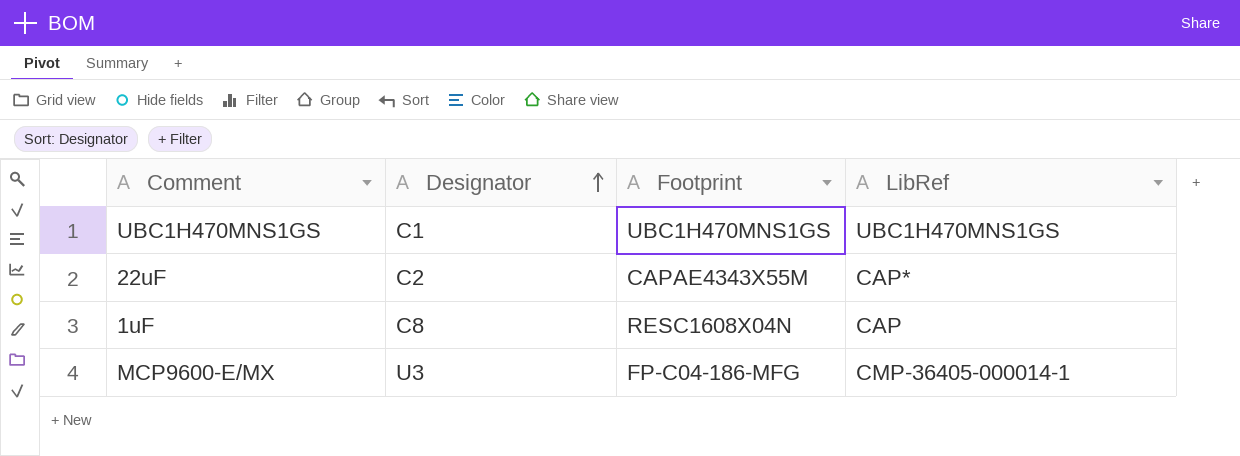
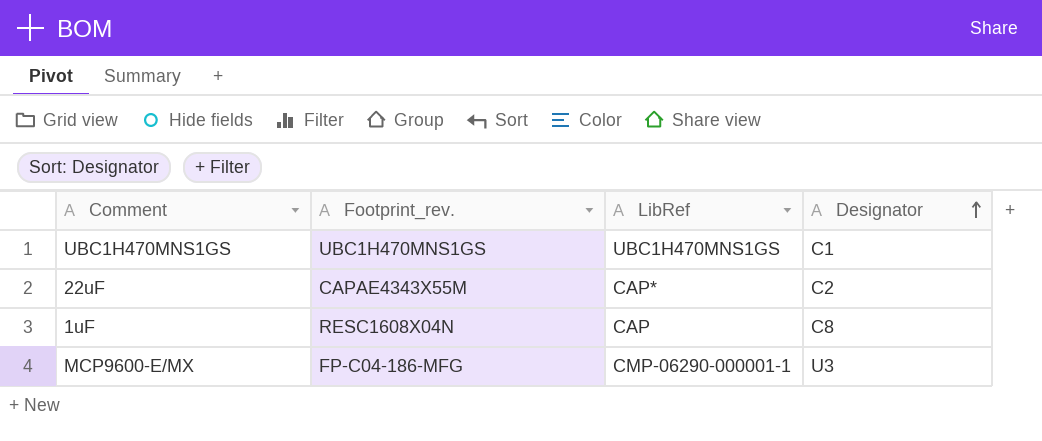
column name: Footprint -> Footprint_rev.
column Designator | position: 2 -> 4
MCP9600-E/MX | LibRef: CMP-36405-000014-1 -> CMP-06290-000001-1

